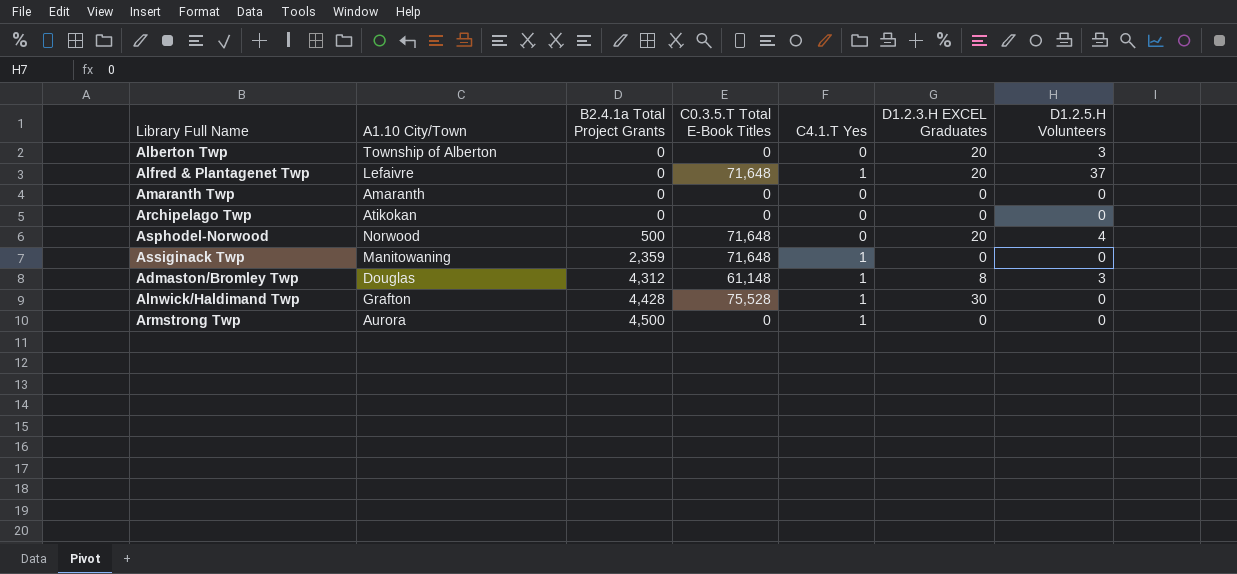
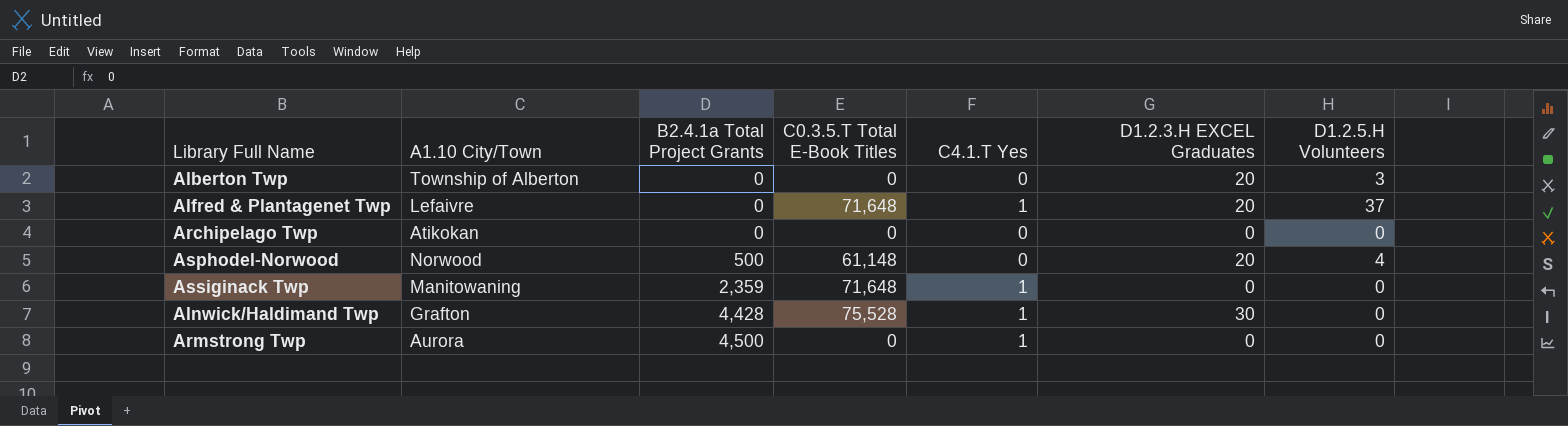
row Amaranth Twp: Amaranth | 0 | 0 | 0 | 0 | 0 -> none
row Admaston/Bromley Twp: Douglas | 4,312 | 61,148 | 1 | 8 | 3 -> none
Asphodel-Norwood | C0.3.5.T Total E-Book Titles: 71,648 -> 61,148

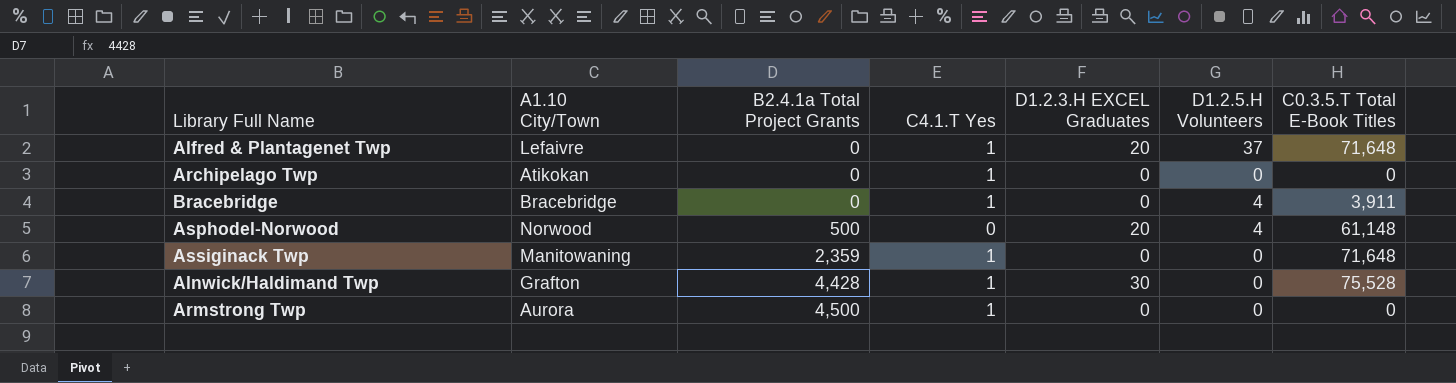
column C0.3.5.T Total E-Book Titles | position: 4 -> 7
row Alberton Twp: Township of Alberton | 0 | 0 | 0 | 20 | 3 -> none
Archipelago Twp | C4.1.T Yes: 0 -> 1
row Bracebridge: none -> Bracebridge | 0 | 1 | 0 | 4 | 3,911

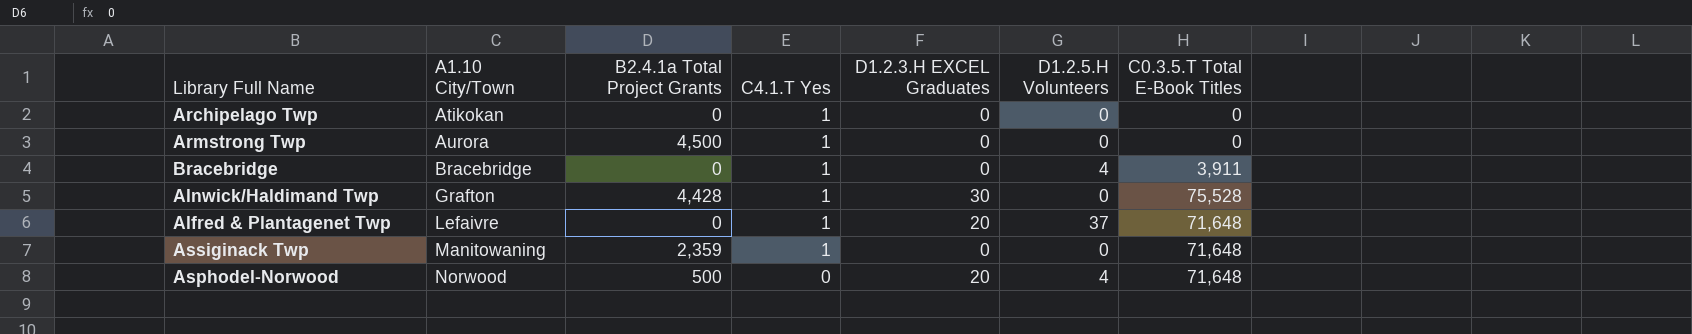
row order: B2.4.1a Total Project Grants ascending -> A1.10 City/Town ascending
Asphodel-Norwood | C0.3.5.T Total E-Book Titles: 61,148 -> 71,648

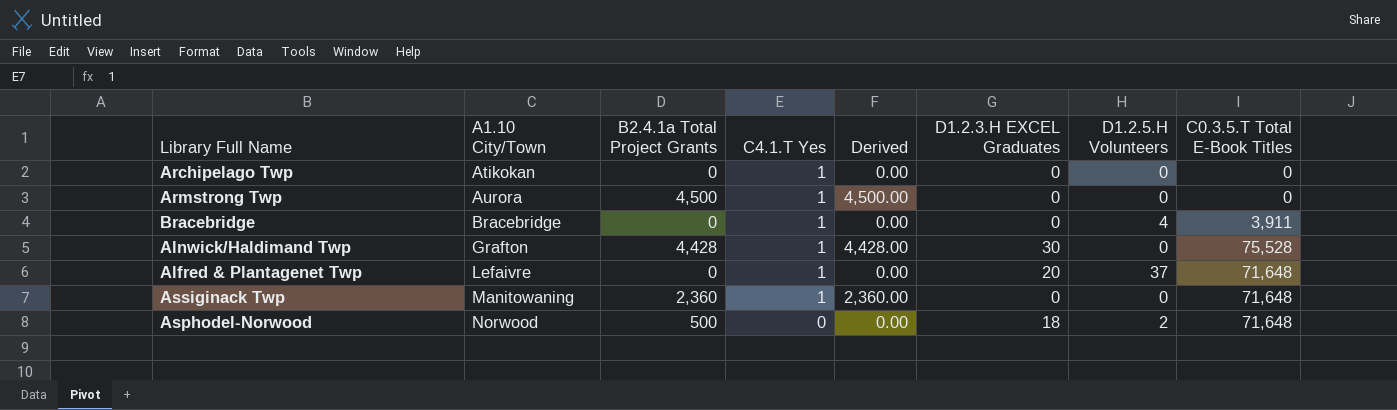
column Derived | formula: none -> [B2.4.1a Total Project Grants] * [C4.1.T Yes]
Assiginack Twp | B2.4.1a Total Project Grants: 2,359 -> 2,360
Asphodel-Norwood | D1.2.3.H EXCEL Graduates: 20 -> 18
Asphodel-Norwood | D1.2.5.H Volunteers: 4 -> 2

